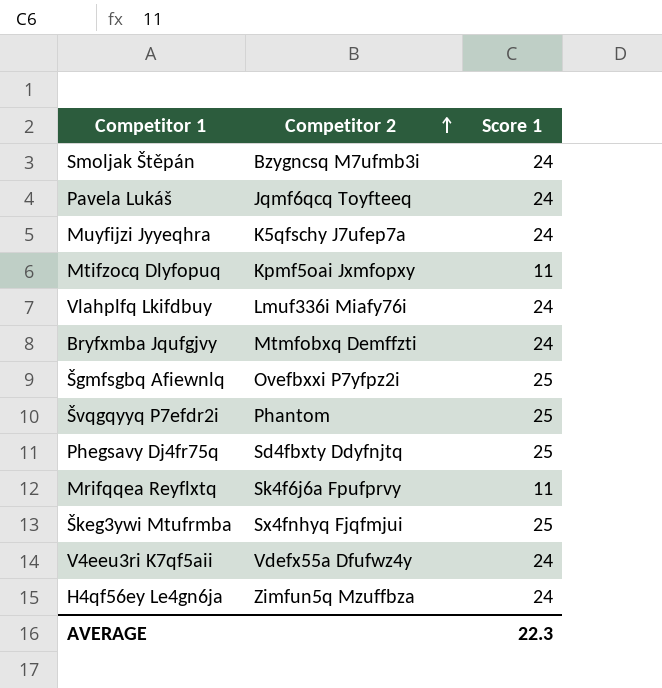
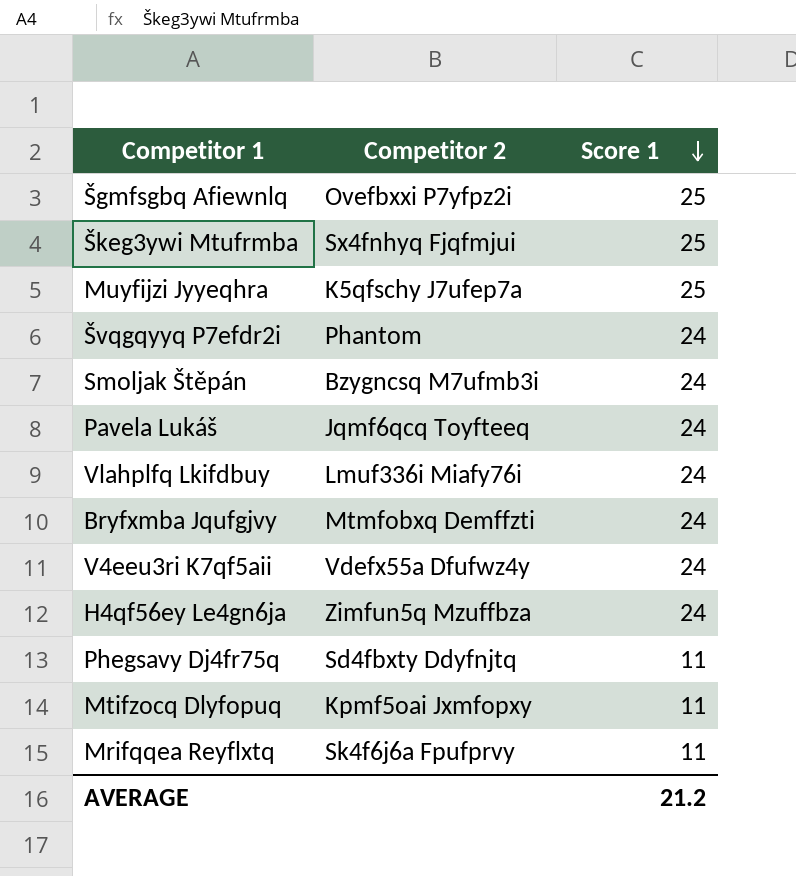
row order: Competitor 2 ascending -> Score 1 descending
Muyfijzi Jyyeqhra | Score 1: 24 -> 25
Švqgqyyq P7efdr2i | Score 1: 25 -> 24
Phegsavy Dj4fr75q | Score 1: 25 -> 11
AVERAGE | Score 1: 22.3 -> 21.2

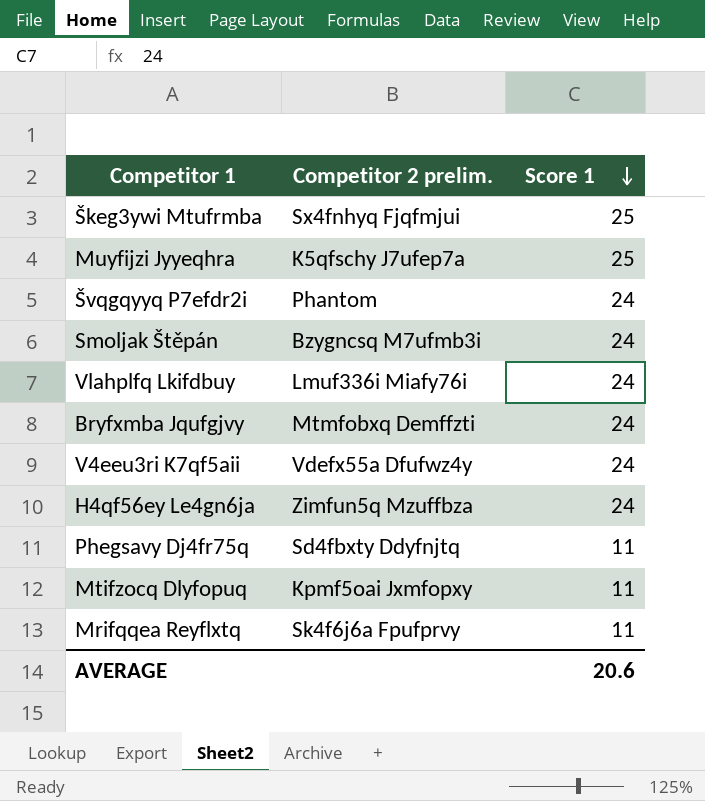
column name: Competitor 2 -> Competitor 2 prelim.
row Šgmfsgbq Afiewnlq: Ovefbxxi P7yfpz2i | 25 -> none
row Pavela Lukáš: Jqmf6qcq Toyfteeq | 24 -> none
AVERAGE | Score 1: 21.2 -> 20.6

